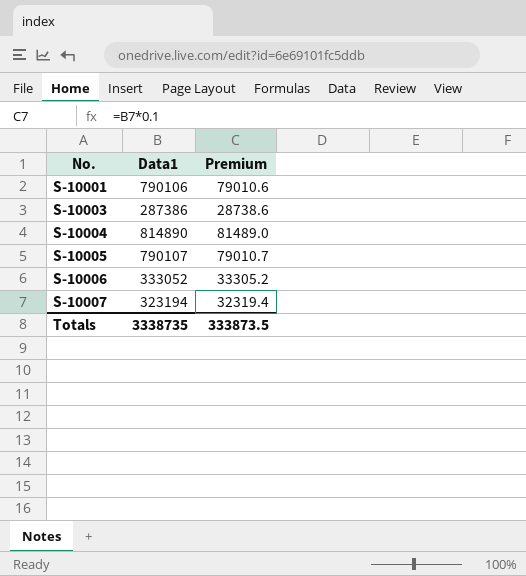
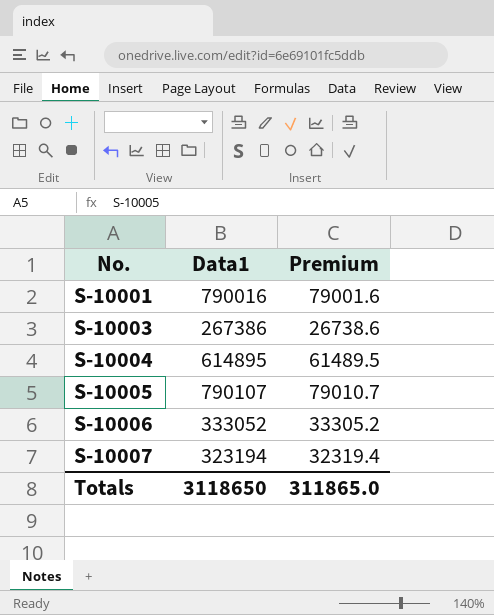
S-10001 | Data1: 790106 -> 790016
S-10001 | Premium: 79010.6 -> 79001.6
S-10003 | Data1: 287386 -> 267386
S-10003 | Premium: 28738.6 -> 26738.6
S-10004 | Data1: 814890 -> 614895
S-10004 | Premium: 81489.0 -> 61489.5
Totals | Data1: 3338735 -> 3118650
Totals | Premium: 333873.5 -> 311865.0

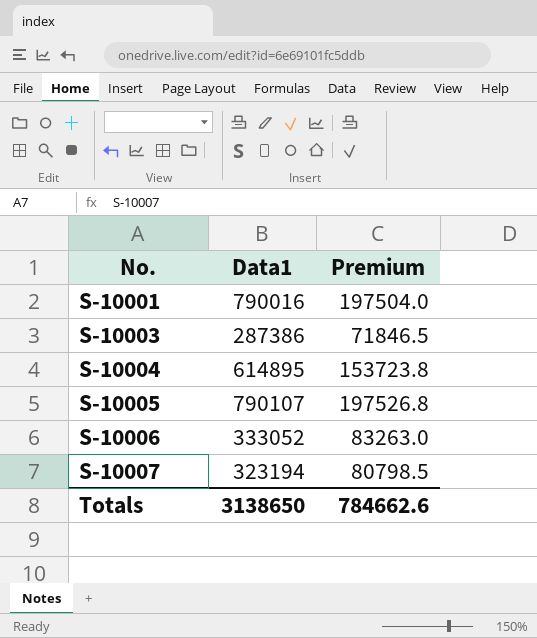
column Premium | formula: [Data1] * 0.1 -> [Data1] * 0.25
S-10003 | Data1: 267386 -> 287386
Totals | Data1: 3118650 -> 3138650
Totals | Premium: 311865.0 -> 784662.6

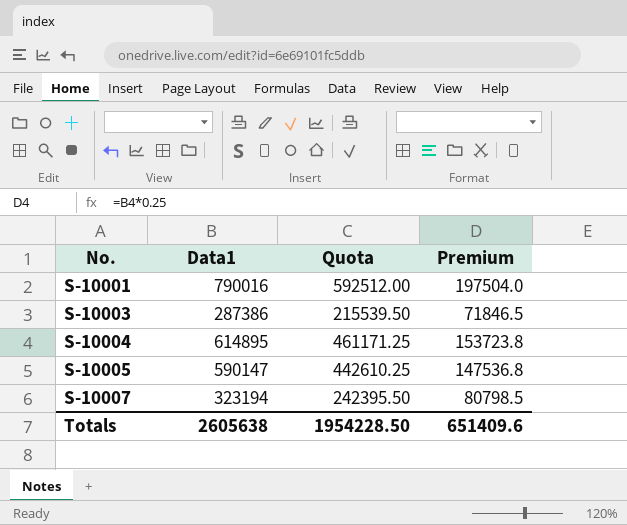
column Quota | formula: none -> [Data1] * 0.75
row S-10006: 333052 | 83263.0 -> none
S-10005 | Data1: 790107 -> 590147
S-10005 | Premium: 197526.8 -> 147536.8
Totals | Data1: 3138650 -> 2605638
Totals | Premium: 784662.6 -> 651409.6

